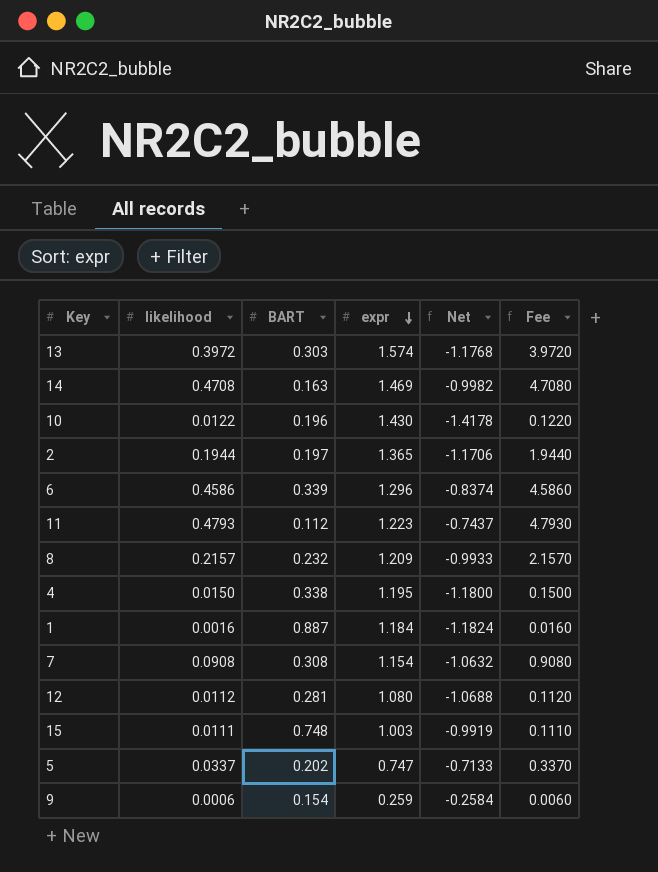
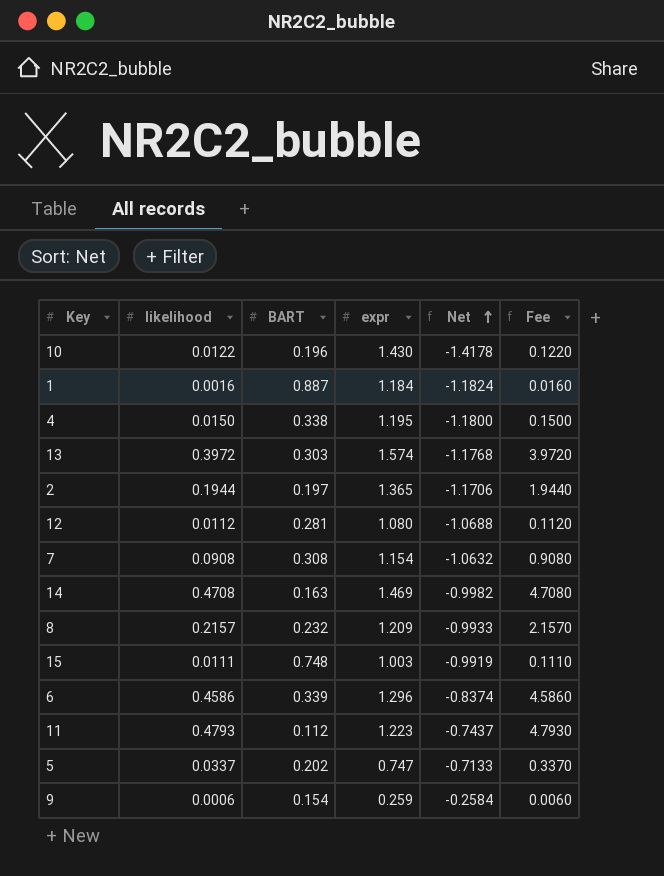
row order: expr descending -> Net ascending

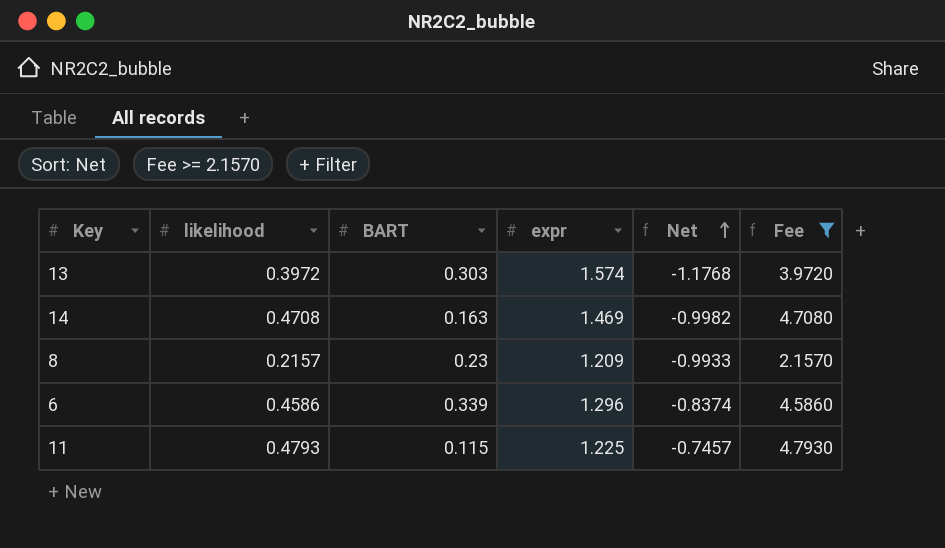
filter: none -> Fee >= 2.1570
8 | BART: 0.232 -> 0.23
11 | BART: 0.112 -> 0.115
11 | expr: 1.223 -> 1.225
11 | Net: -0.7437 -> -0.7457

